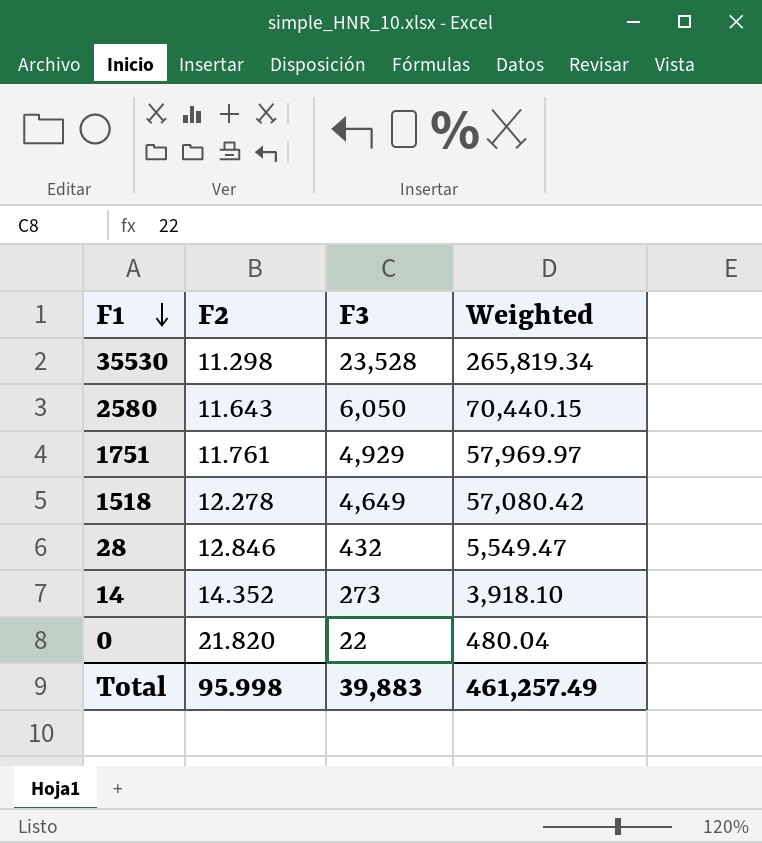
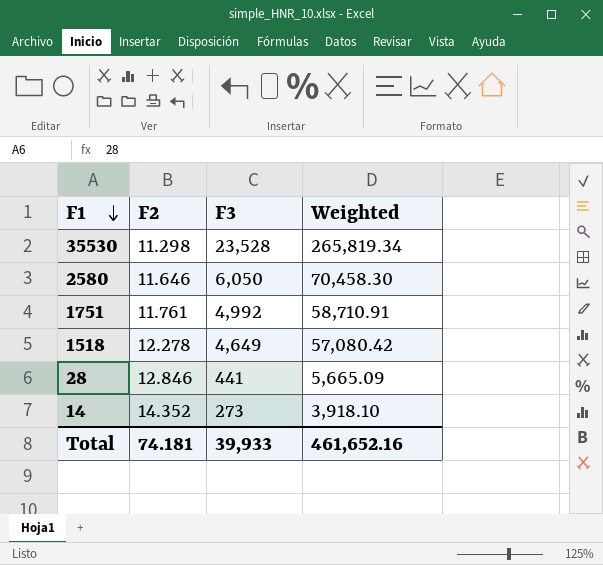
row 0: 21.820 | 22 | 480.04 -> none
2580 | F2: 11.643 -> 11.646
2580 | Weighted: 70,440.15 -> 70,458.30
1751 | F3: 4,929 -> 4,992
1751 | Weighted: 57,969.97 -> 58,710.91
28 | F3: 432 -> 441
28 | Weighted: 5,549.47 -> 5,665.09
Total | F2: 95.998 -> 74.181
Total | F3: 39,883 -> 39,933
Total | Weighted: 461,257.49 -> 461,652.16

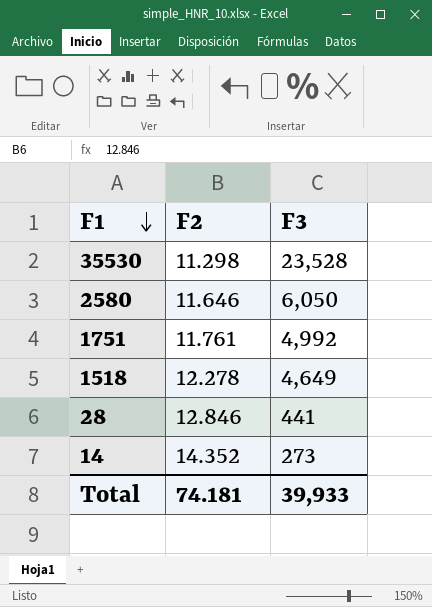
column Weighted | formula: [F2] * [F3] -> none

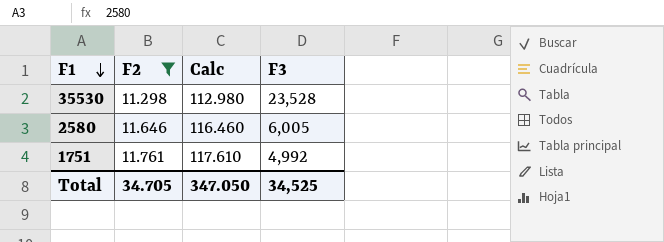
filter: none -> F2 <= 11.761
column Calc | formula: none -> [F2] * 10
2580 | F3: 6,050 -> 6,005
Total | F2: 74.181 -> 34.705
Total | F3: 39,933 -> 34,525

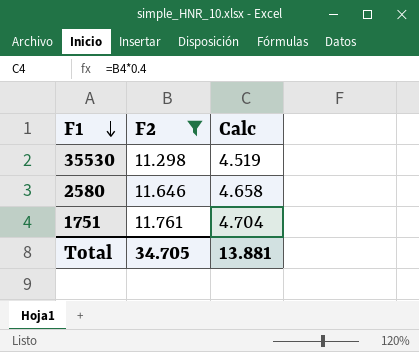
column F3 | position: 4 -> none
column Calc | formula: [F2] * 10 -> [F2] * 0.4
Total | Calc: 347.050 -> 13.881

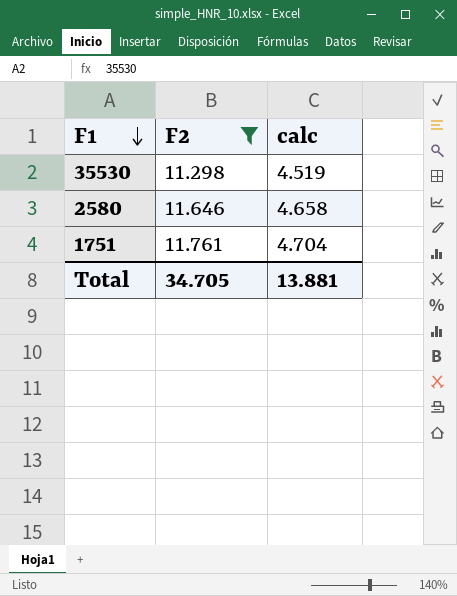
column name: Calc -> calc

